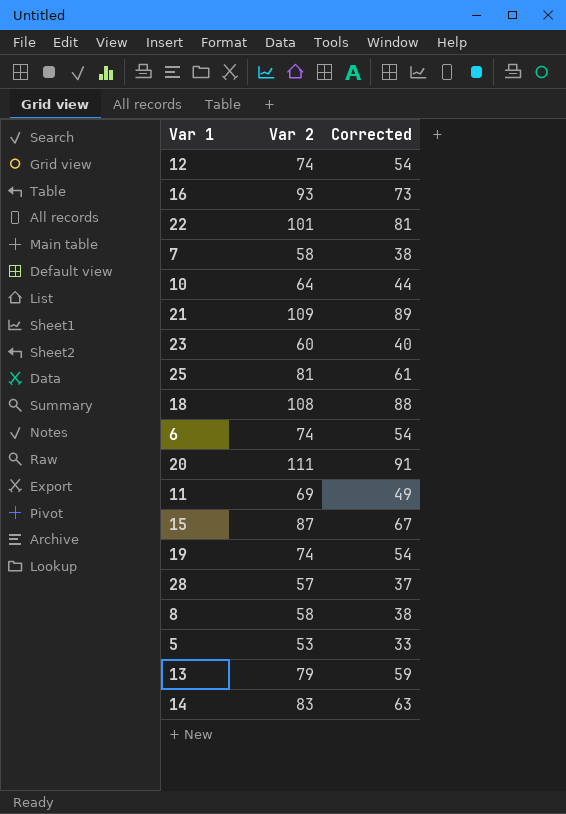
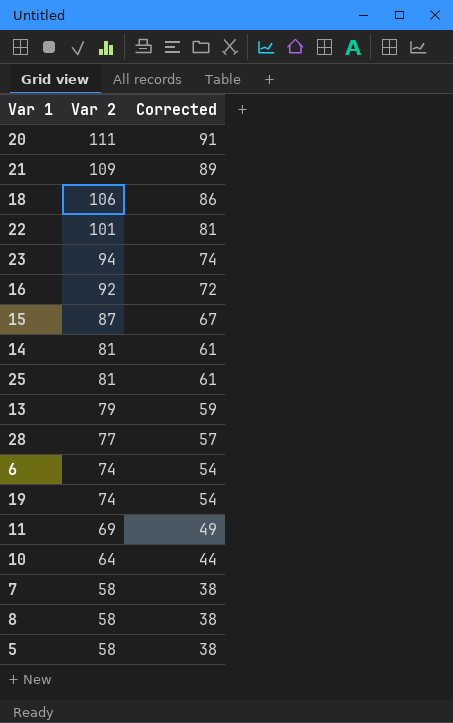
row order: none -> Var 2 descending
row 12: 74 | 54 -> none
18 | Var 2: 108 -> 106
18 | Corrected: 88 -> 86
23 | Var 2: 60 -> 94
23 | Corrected: 40 -> 74
16 | Var 2: 93 -> 92
16 | Corrected: 73 -> 72
14 | Var 2: 83 -> 81
14 | Corrected: 63 -> 61
28 | Var 2: 57 -> 77
28 | Corrected: 37 -> 57
5 | Var 2: 53 -> 58
5 | Corrected: 33 -> 38

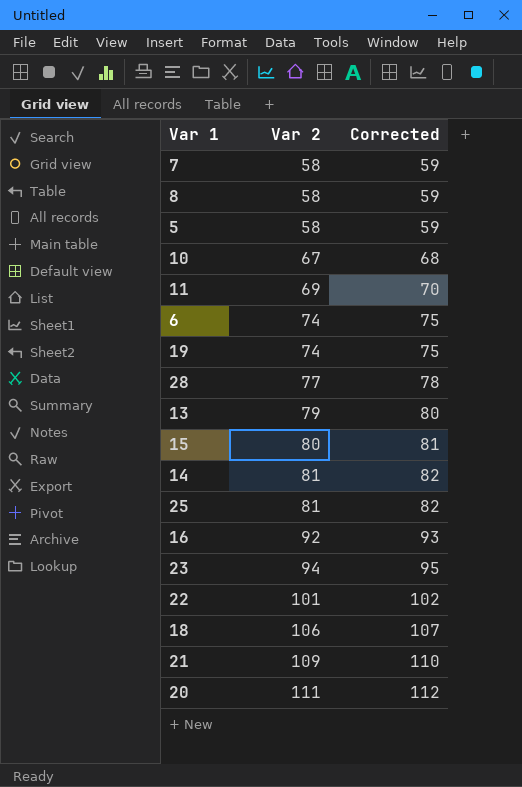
row order: Var 2 descending -> Var 2 ascending
column Corrected | formula: [Var 2] - 20 -> [Var 2] + 1
10 | Var 2: 64 -> 67
15 | Var 2: 87 -> 80

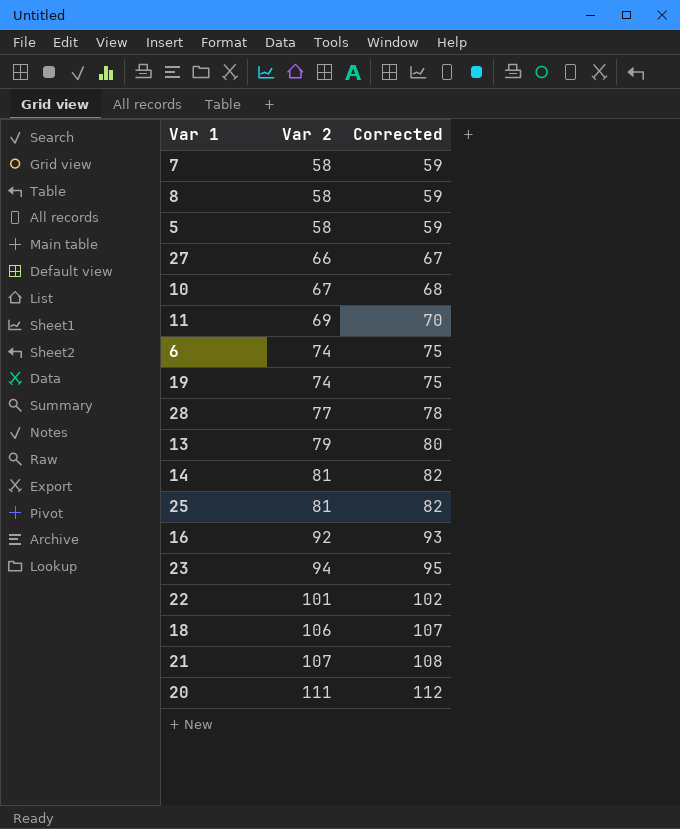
row 15: 80 | 81 -> none
row 27: none -> 66 | 67
21 | Var 2: 109 -> 107
21 | Corrected: 110 -> 108

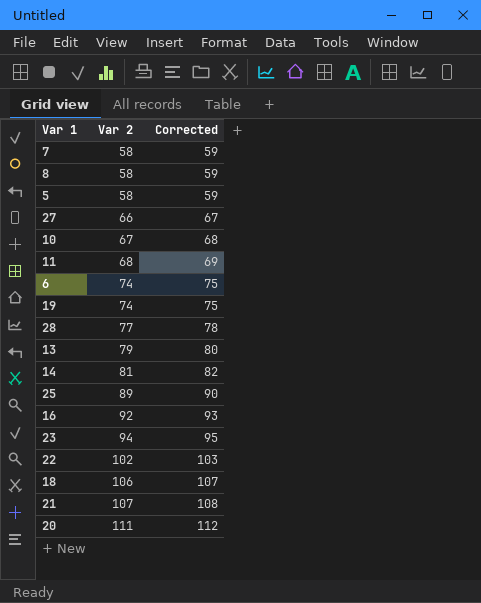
11 | Var 2: 69 -> 68
11 | Corrected: 70 -> 69
25 | Var 2: 81 -> 89
25 | Corrected: 82 -> 90
22 | Var 2: 101 -> 102
22 | Corrected: 102 -> 103

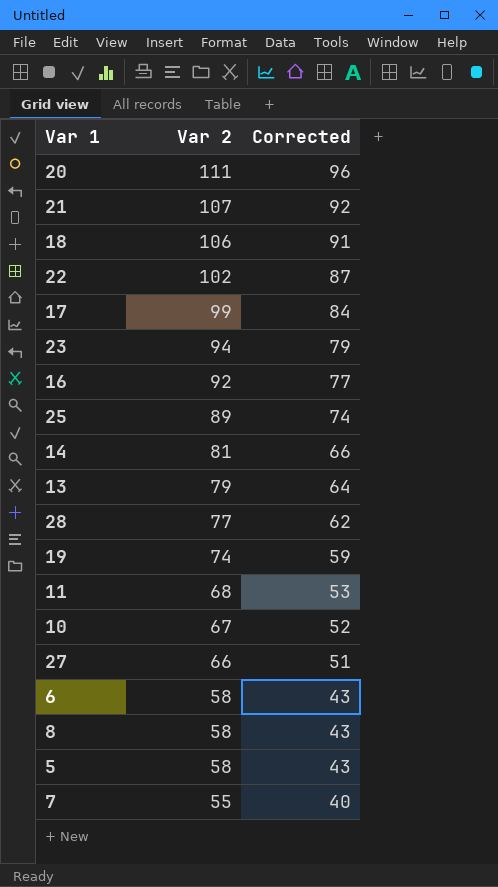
row order: Var 2 ascending -> Var 2 descending
column Corrected | formula: [Var 2] + 1 -> [Var 2] - 15
row 17: none -> 99 | 84
6 | Var 2: 74 -> 58
7 | Var 2: 58 -> 55

